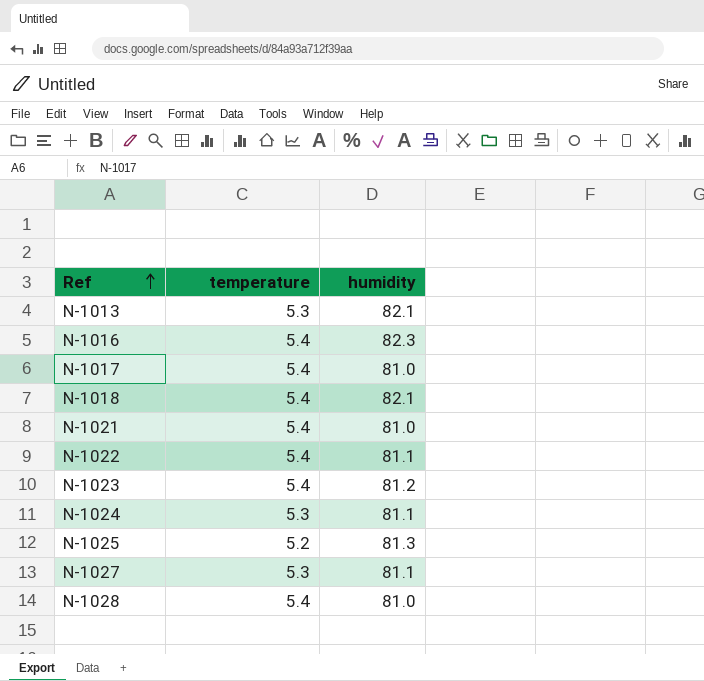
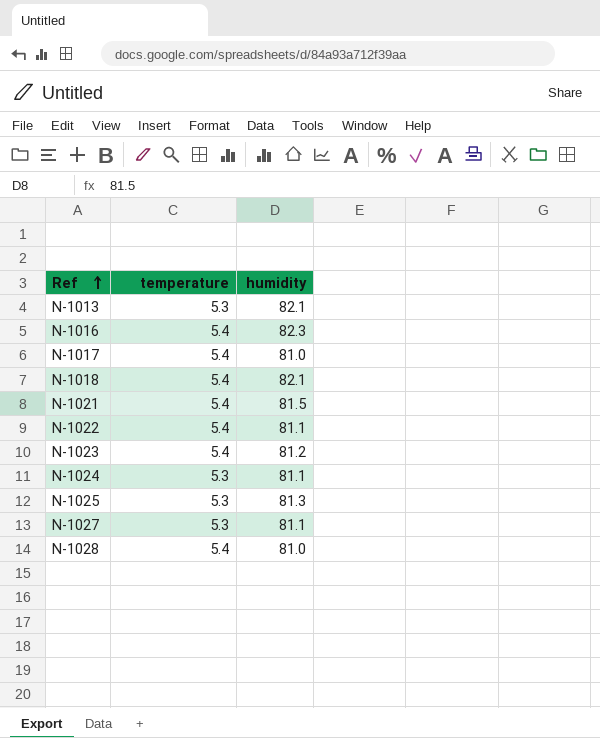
N-1021 | humidity: 81.0 -> 81.5
N-1025 | temperature: 5.2 -> 5.3

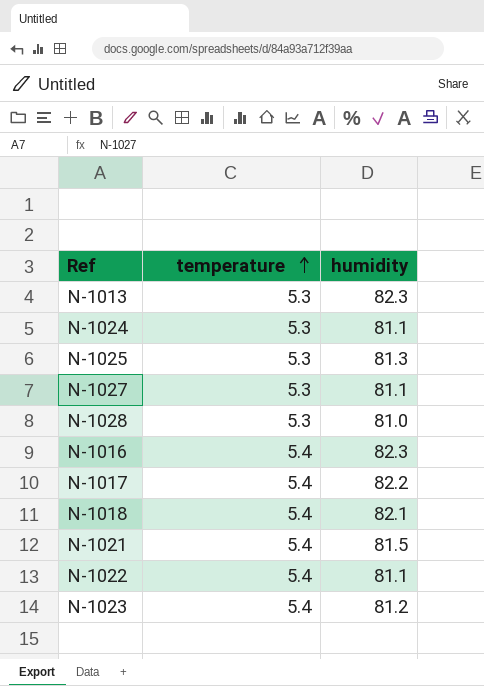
row order: Ref ascending -> temperature ascending
N-1013 | humidity: 82.1 -> 82.3
N-1028 | temperature: 5.4 -> 5.3
N-1017 | humidity: 81.0 -> 82.2

